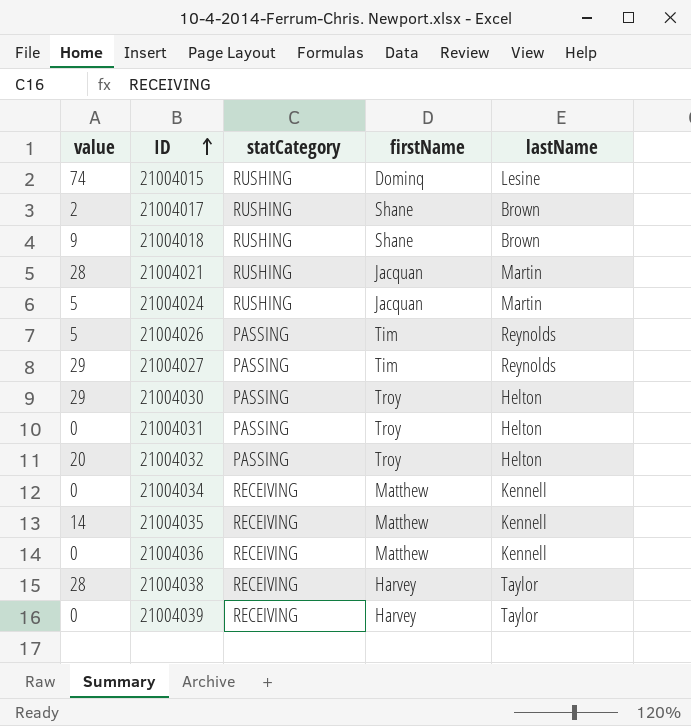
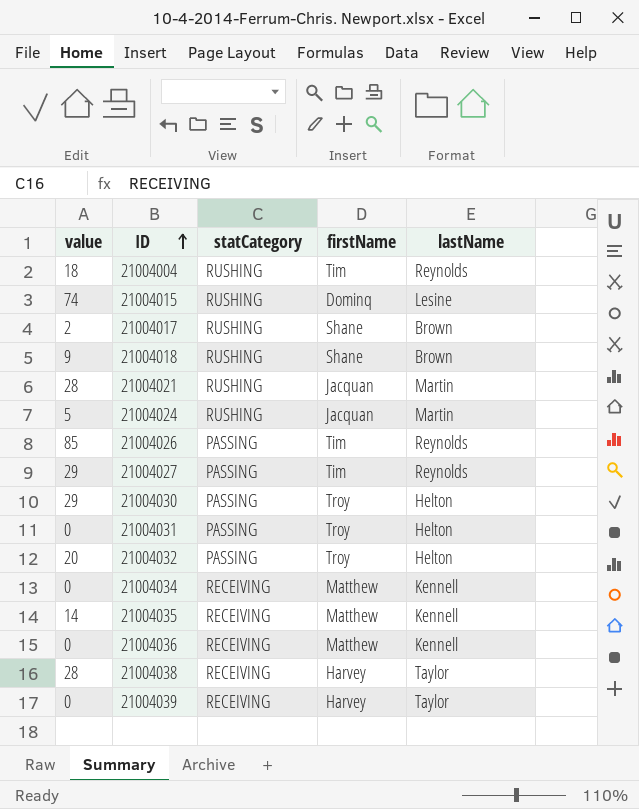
row 21004004: none -> 18 | RUSHING | Tim | Reynolds
21004026 | value: 5 -> 85

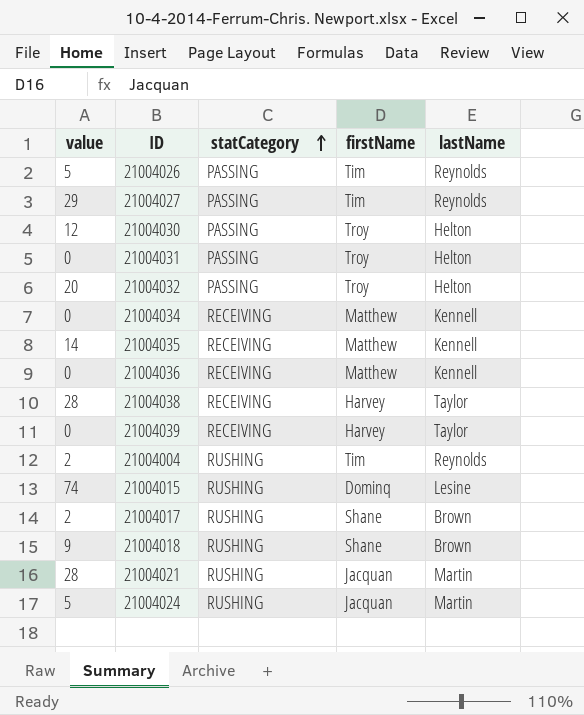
row order: ID ascending -> statCategory ascending
21004026 | value: 85 -> 5
21004030 | value: 29 -> 12
21004004 | value: 18 -> 2

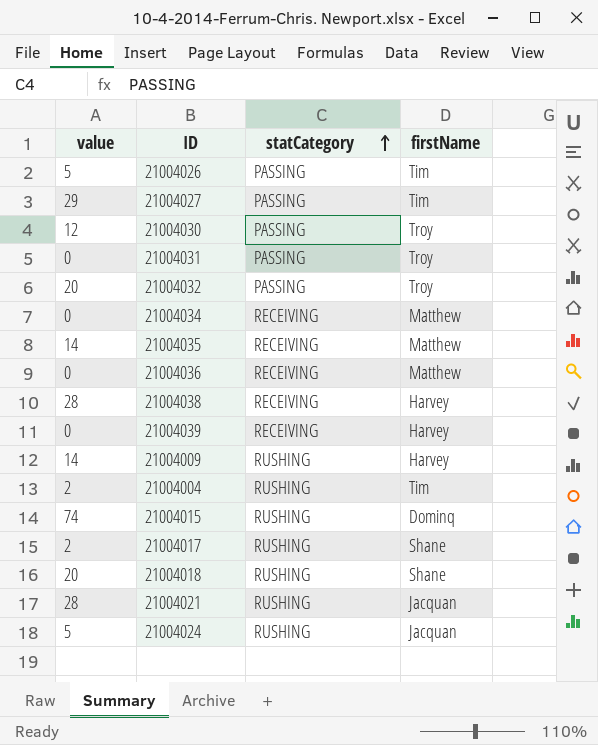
column lastName | position: 5 -> none
row 21004009: none -> 14 | RUSHING | Harvey
21004018 | value: 9 -> 20

